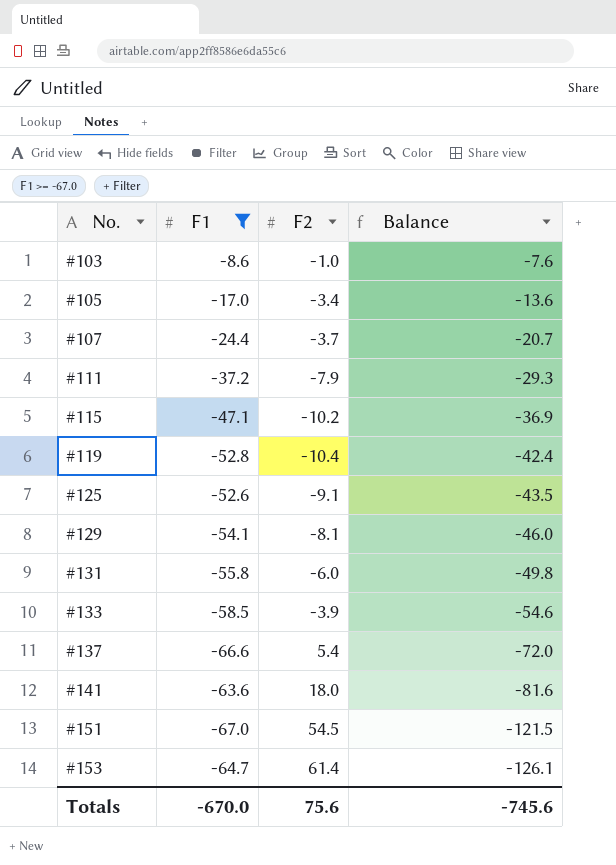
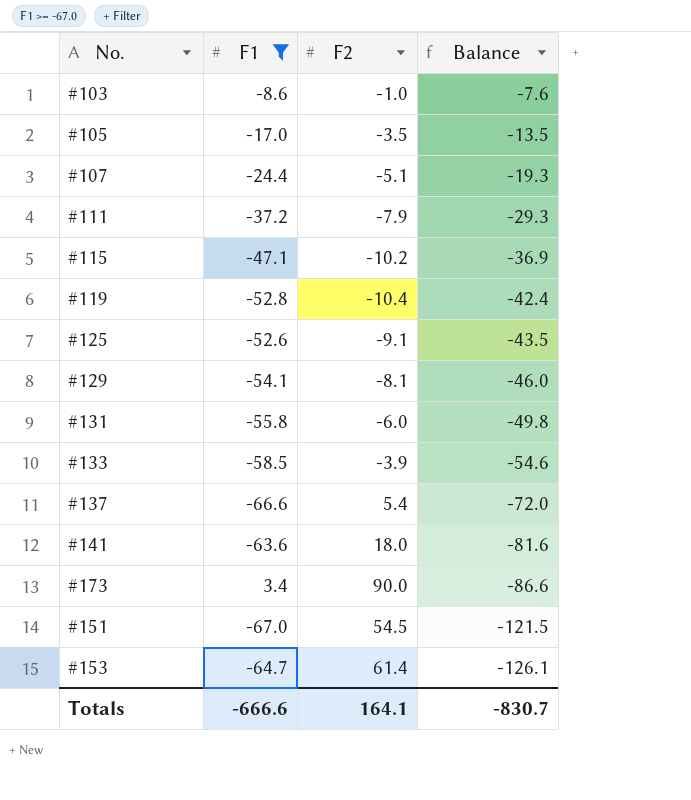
#105 | F2: -3.4 -> -3.5
#105 | Balance: -13.6 -> -13.5
#107 | F2: -3.7 -> -5.1
#107 | Balance: -20.7 -> -19.3
row #173: none -> 3.4 | 90.0 | -86.6
Totals | F1: -670.0 -> -666.6
Totals | F2: 75.6 -> 164.1
Totals | Balance: -745.6 -> -830.7

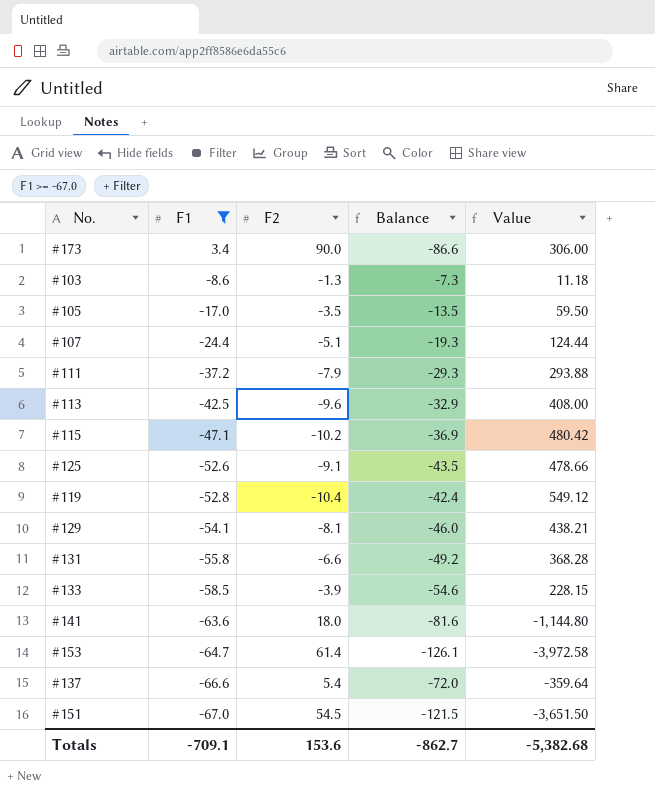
row order: Balance descending -> F1 descending
column Value | formula: none -> [F1] * [F2]
#103 | F2: -1.0 -> -1.3
#103 | Balance: -7.6 -> -7.3
row #113: none -> -42.5 | -9.6 | -32.9 | 408.00
#131 | F2: -6.0 -> -6.6
#131 | Balance: -49.8 -> -49.2
Totals | F1: -666.6 -> -709.1
Totals | F2: 164.1 -> 153.6
Totals | Balance: -830.7 -> -862.7

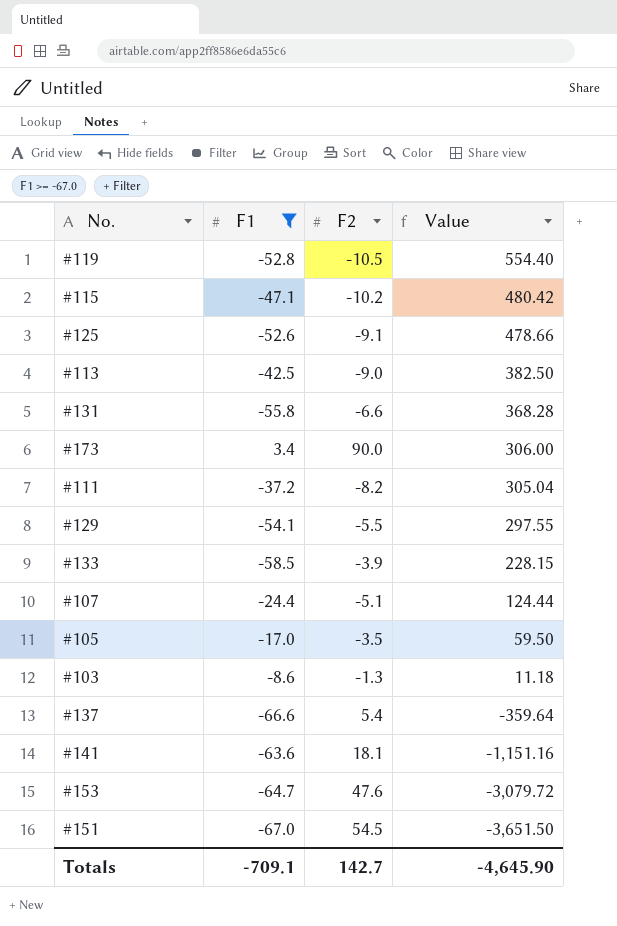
row order: F1 descending -> Value descending
column Balance | formula: [F1] - [F2] -> none
#119 | F2: -10.4 -> -10.5
#119 | Value: 549.12 -> 554.40
#113 | F2: -9.6 -> -9.0
#113 | Value: 408.00 -> 382.50
#111 | F2: -7.9 -> -8.2
#111 | Value: 293.88 -> 305.04
#129 | F2: -8.1 -> -5.5
#129 | Value: 438.21 -> 297.55
#141 | F2: 18.0 -> 18.1
#141 | Value: -1,144.80 -> -1,151.16
#153 | F2: 61.4 -> 47.6
#153 | Value: -3,972.58 -> -3,079.72
Totals | F2: 153.6 -> 142.7
Totals | Value: -5,382.68 -> -4,645.90

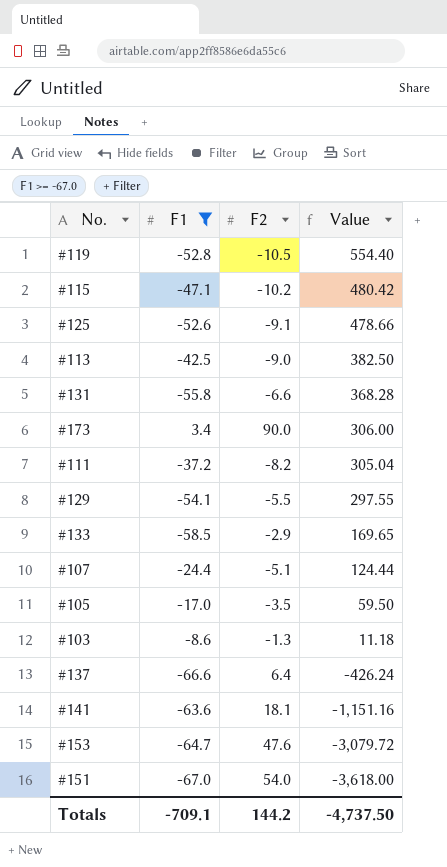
#133 | F2: -3.9 -> -2.9
#133 | Value: 228.15 -> 169.65
#137 | F2: 5.4 -> 6.4
#137 | Value: -359.64 -> -426.24
#151 | F2: 54.5 -> 54.0
#151 | Value: -3,651.50 -> -3,618.00
Totals | F2: 142.7 -> 144.2
Totals | Value: -4,645.90 -> -4,737.50

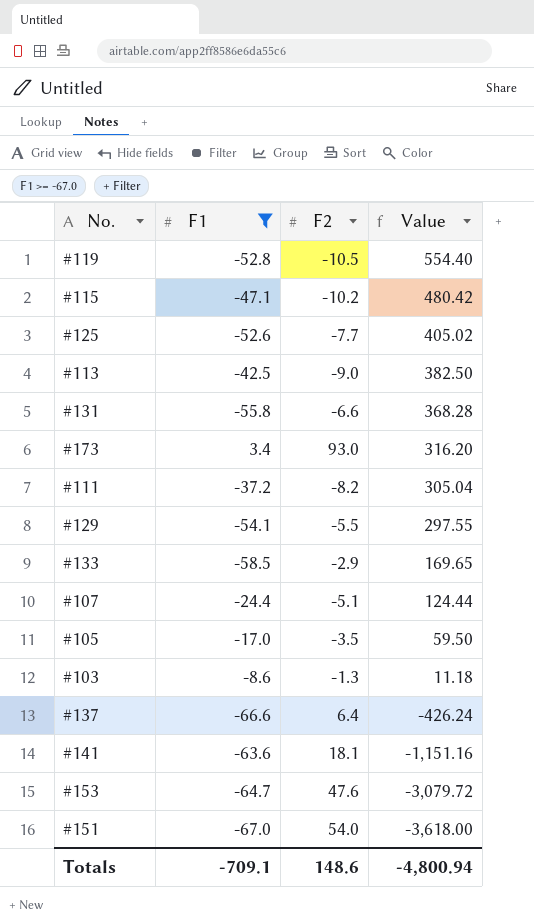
#125 | F2: -9.1 -> -7.7
#125 | Value: 478.66 -> 405.02
#173 | F2: 90.0 -> 93.0
#173 | Value: 306.00 -> 316.20
Totals | F2: 144.2 -> 148.6
Totals | Value: -4,737.50 -> -4,800.94

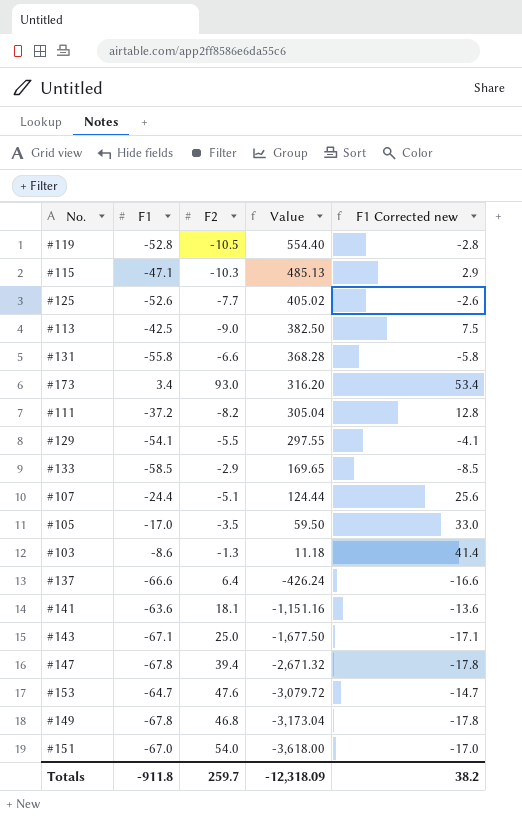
filter: F1 >= -67.0 -> none
column F1 Corrected new | formula: none -> [F1] + 50
#115 | F2: -10.2 -> -10.3
#115 | Value: 480.42 -> 485.13
Totals | F1: -709.1 -> -911.8
Totals | F2: 148.6 -> 259.7
Totals | Value: -4,800.94 -> -12,318.09

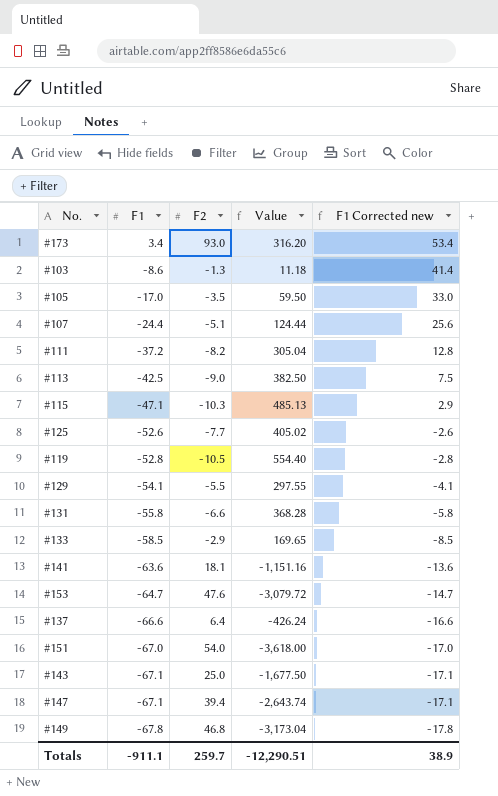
row order: Value descending -> F1 descending
#147 | F1: -67.8 -> -67.1
#147 | Value: -2,671.32 -> -2,643.74
#147 | F1 Corrected new: -17.8 -> -17.1
Totals | F1: -911.8 -> -911.1
Totals | Value: -12,318.09 -> -12,290.51
Totals | F1 Corrected new: 38.2 -> 38.9

